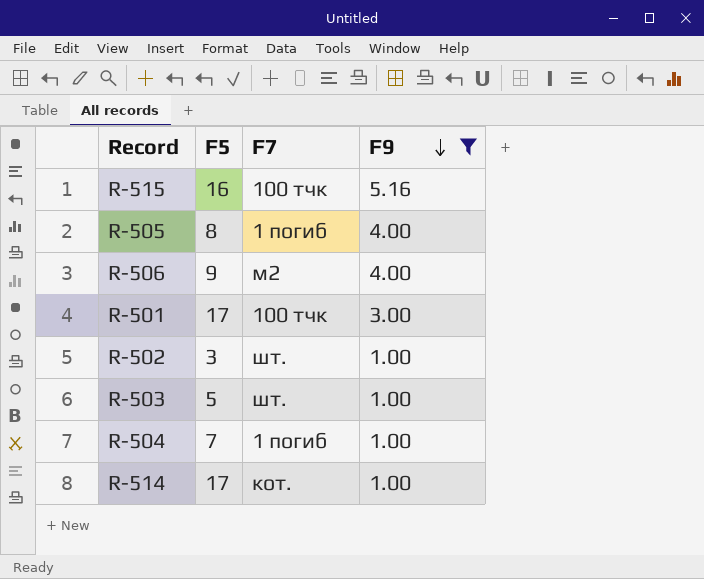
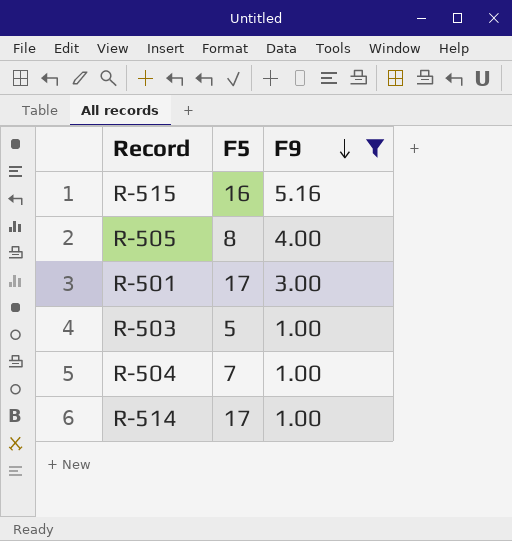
column F7 | position: 3 -> none
row R-506: 9 | м2 | 4.00 -> none
row R-502: 3 | шт. | 1.00 -> none

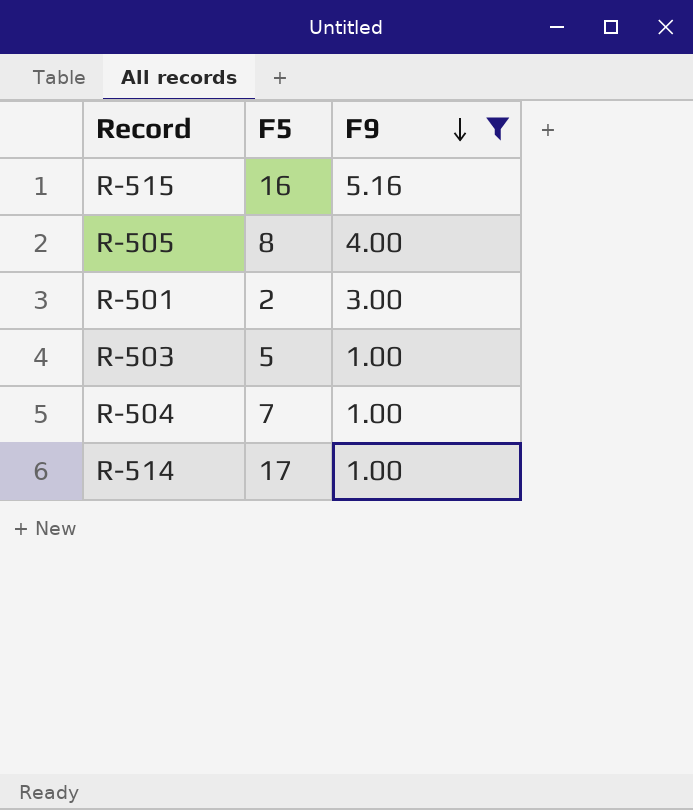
R-501 | F5: 17 -> 2

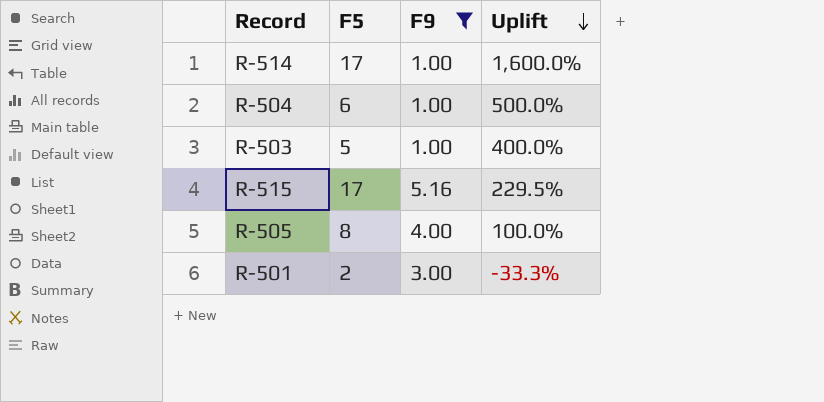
row order: F9 descending -> Uplift descending
column Uplift | formula: none -> ([F5] - [F9]) / [F9]
R-504 | F5: 7 -> 6
R-515 | F5: 16 -> 17

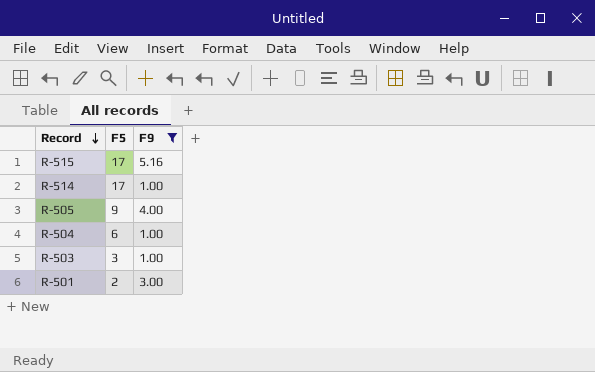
row order: Uplift descending -> Record descending
column Uplift | formula: ([F5] - [F9]) / [F9] -> none
R-505 | F5: 8 -> 9
R-503 | F5: 5 -> 3

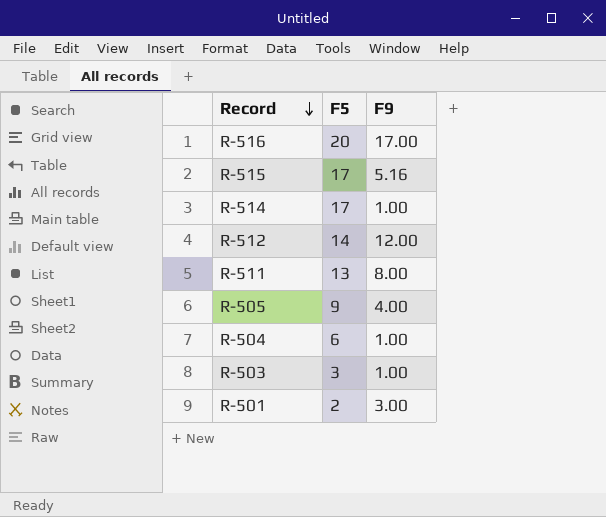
filter: F9 <= 5.16 -> none

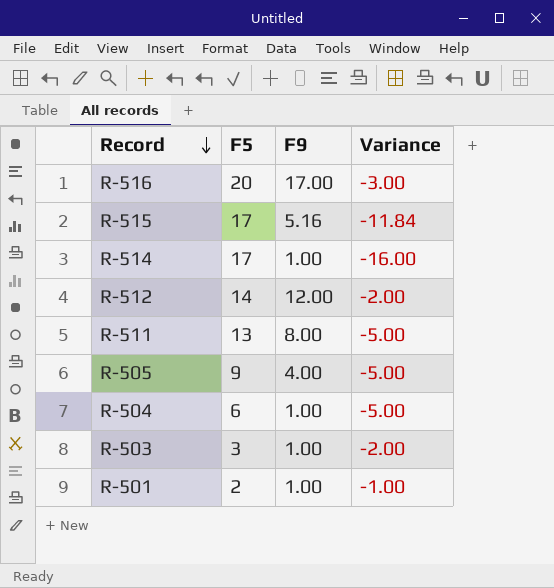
column Variance | formula: none -> [F9] - [F5]
R-501 | F9: 3.00 -> 1.00

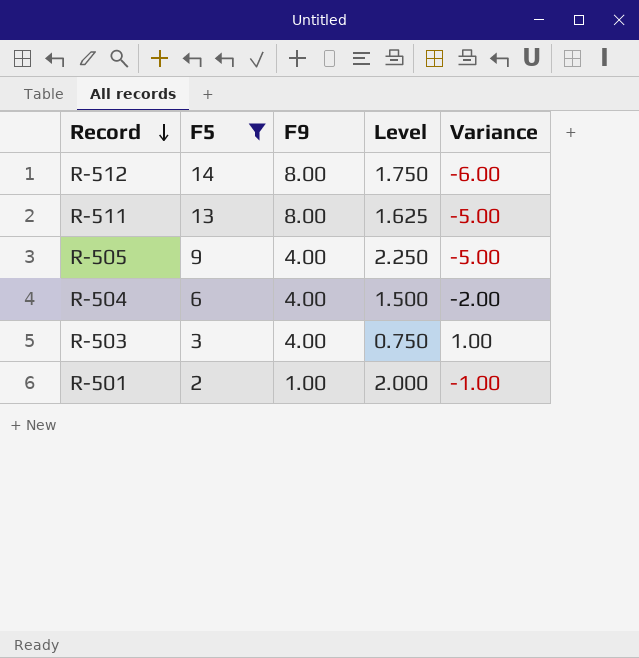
filter: none -> F5 <= 14
column Level | formula: none -> [F5] / [F9]
R-512 | F9: 12.00 -> 8.00
R-512 | Variance: -2.00 -> -6.00
R-504 | F9: 1.00 -> 4.00
R-504 | Variance: -5.00 -> -2.00
R-503 | F9: 1.00 -> 4.00
R-503 | Variance: -2.00 -> 1.00

